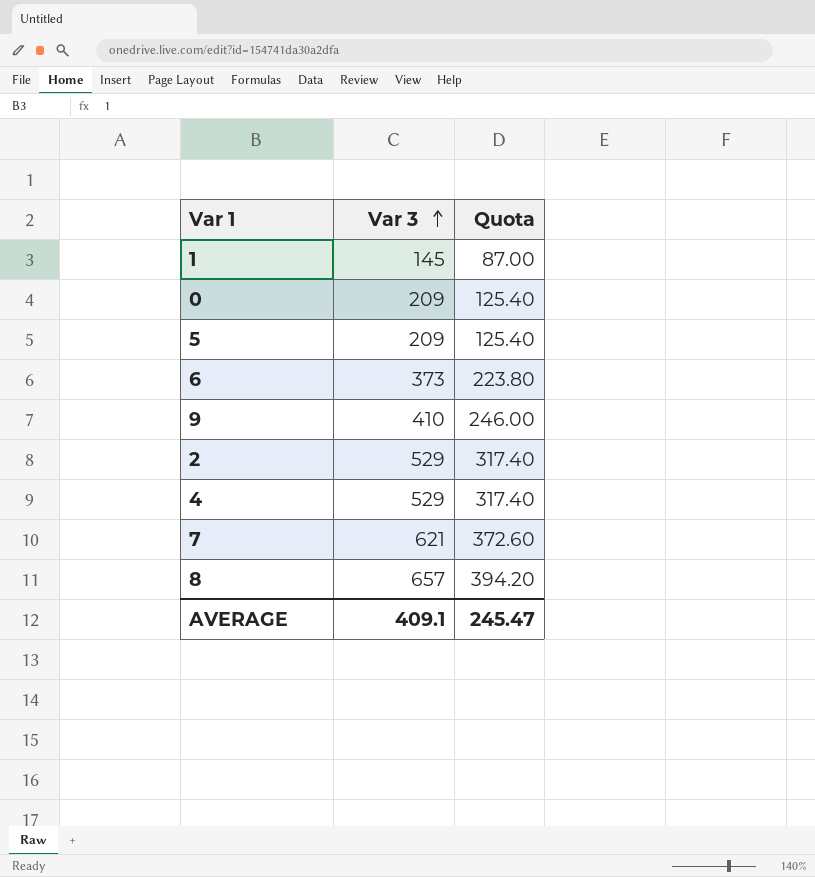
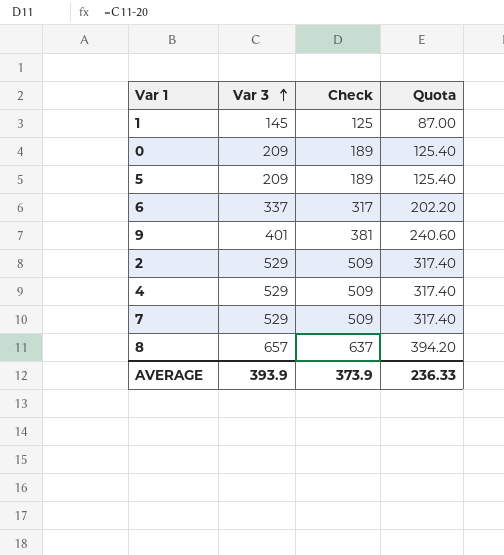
column Check | formula: none -> [Var 3] - 20
6 | Var 3: 373 -> 337
6 | Quota: 223.80 -> 202.20
9 | Var 3: 410 -> 401
9 | Quota: 246.00 -> 240.60
7 | Var 3: 621 -> 529
7 | Quota: 372.60 -> 317.40
AVERAGE | Var 3: 409.1 -> 393.9
AVERAGE | Quota: 245.47 -> 236.33

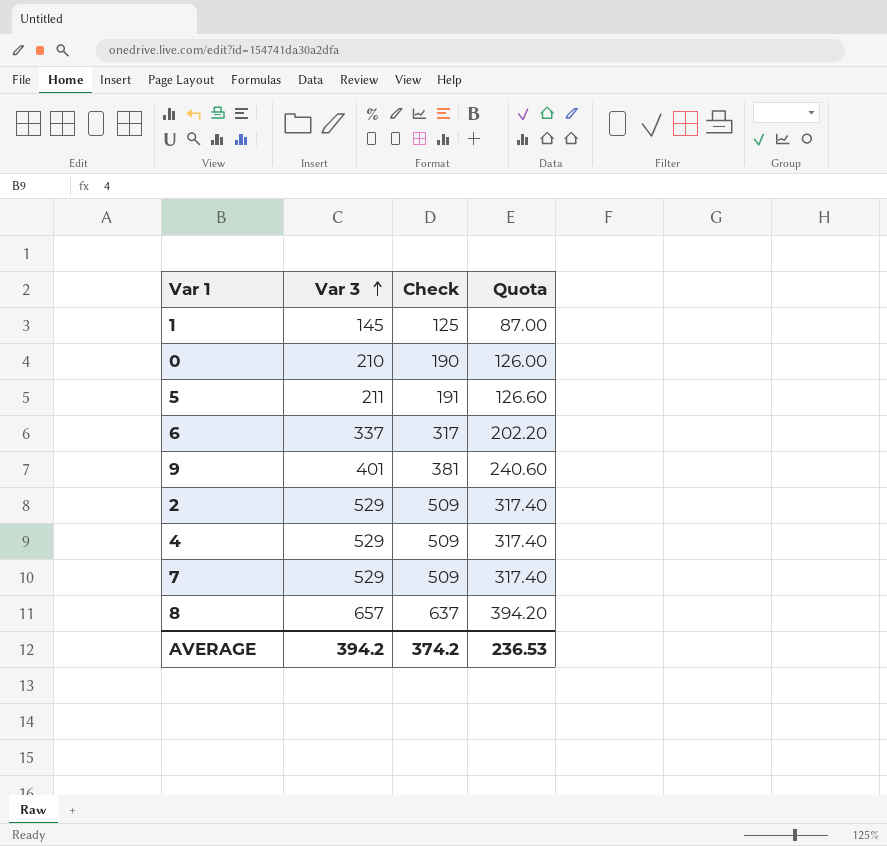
0 | Var 3: 209 -> 210
0 | Check: 189 -> 190
0 | Quota: 125.40 -> 126.00
5 | Var 3: 209 -> 211
5 | Check: 189 -> 191
5 | Quota: 125.40 -> 126.60
AVERAGE | Var 3: 393.9 -> 394.2
AVERAGE | Check: 373.9 -> 374.2
AVERAGE | Quota: 236.33 -> 236.53

